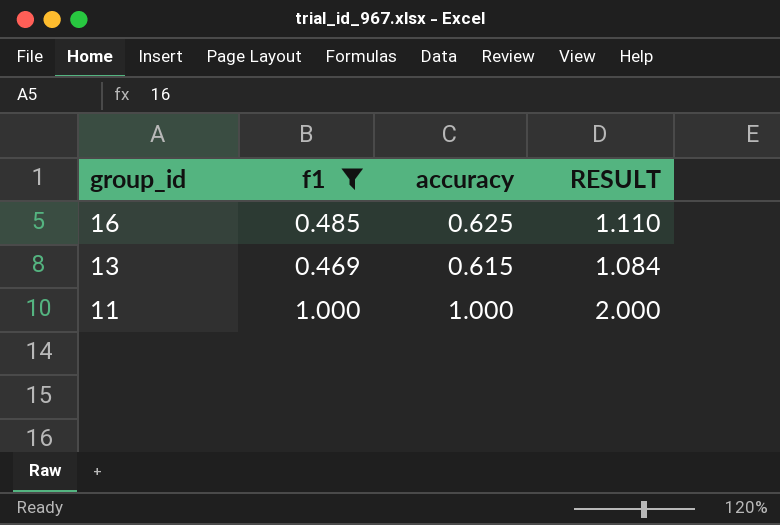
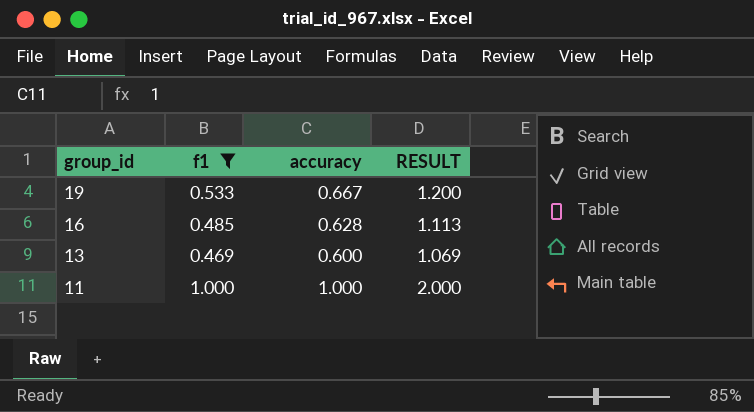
row 19: none -> 0.533 | 0.667 | 1.200
16 | accuracy: 0.625 -> 0.628
16 | RESULT: 1.110 -> 1.113
13 | accuracy: 0.615 -> 0.600
13 | RESULT: 1.084 -> 1.069

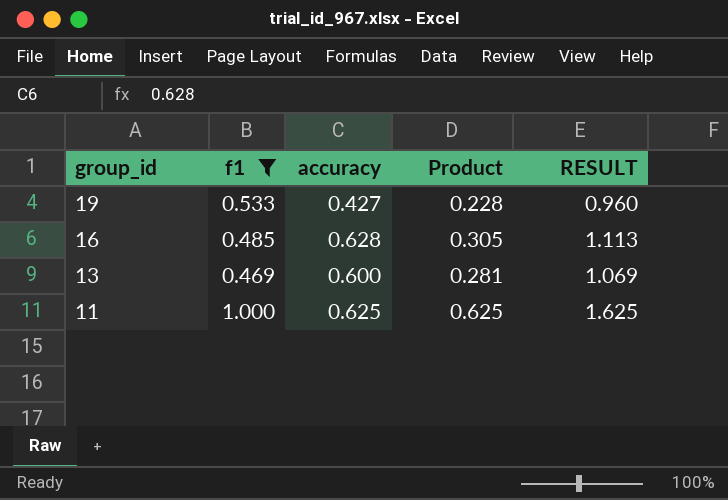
column Product | formula: none -> [f1] * [accuracy]
19 | accuracy: 0.667 -> 0.427
19 | RESULT: 1.200 -> 0.960
11 | accuracy: 1.000 -> 0.625
11 | RESULT: 2.000 -> 1.625

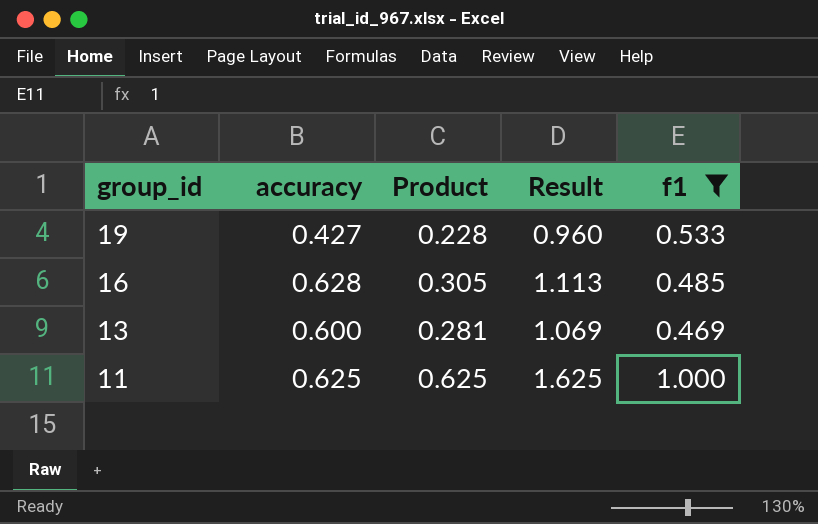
column name: RESULT -> Result
column f1 | position: 2 -> 5

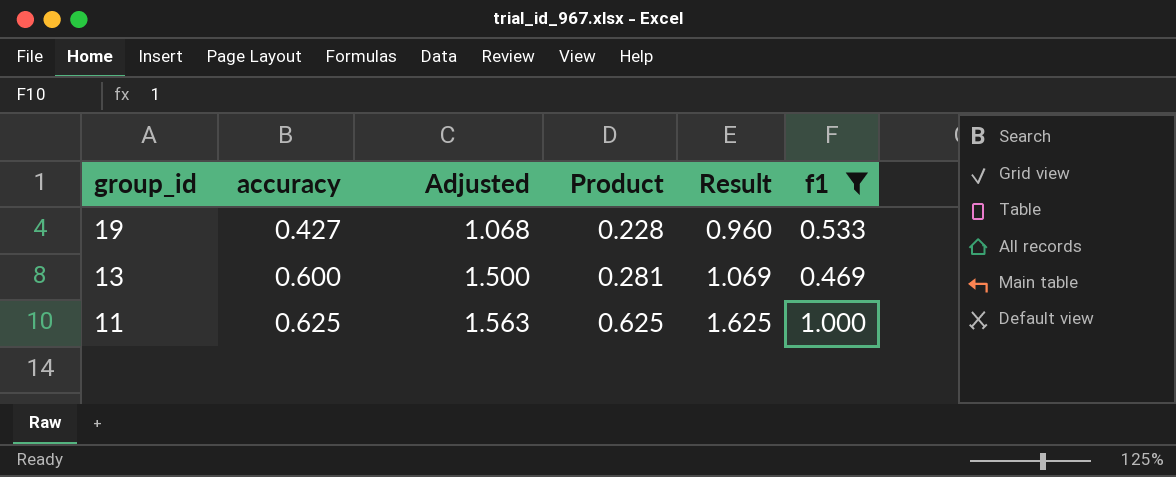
column Adjusted | formula: none -> [accuracy] * 2.5
row 16: 0.628 | 0.305 | 1.113 | 0.485 -> none

